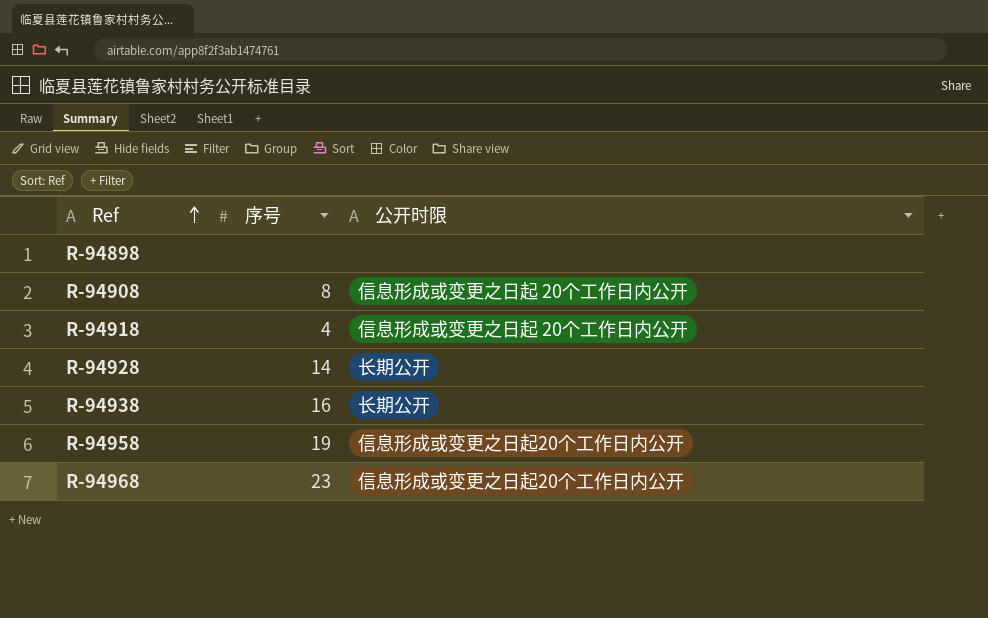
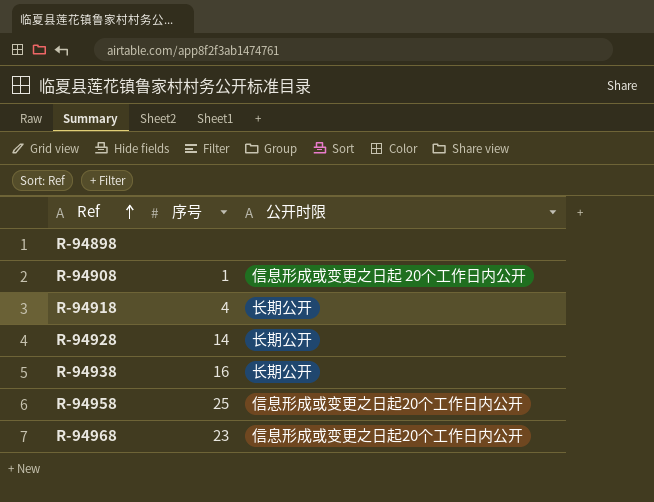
R-94908 | 序号: 8 -> 1
R-94918 | 公开时限: 信息形成或变更之日起 20个工作日内公开 -> 长期公开
R-94958 | 序号: 19 -> 25

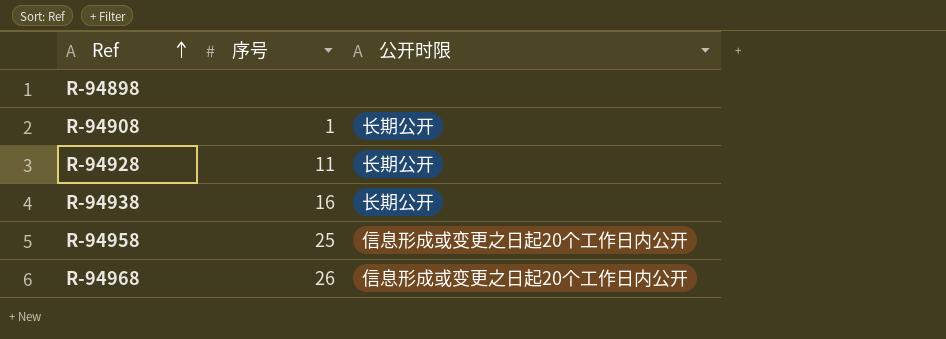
row R-94918: 4 | 长期公开 -> none
R-94908 | 公开时限: 信息形成或变更之日起 20个工作日内公开 -> 长期公开
R-94928 | 序号: 14 -> 11
R-94968 | 序号: 23 -> 26

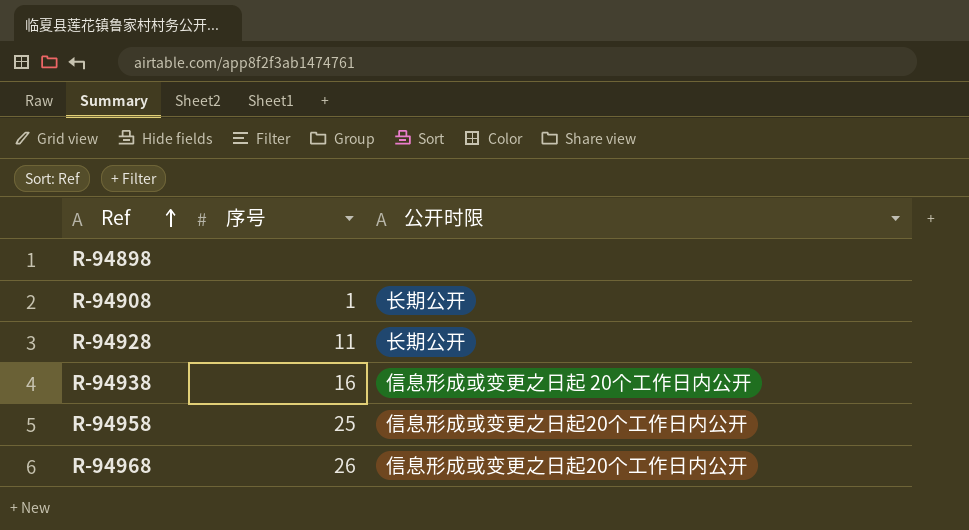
R-94938 | 公开时限: 长期公开 -> 信息形成或变更之日起 20个工作日内公开

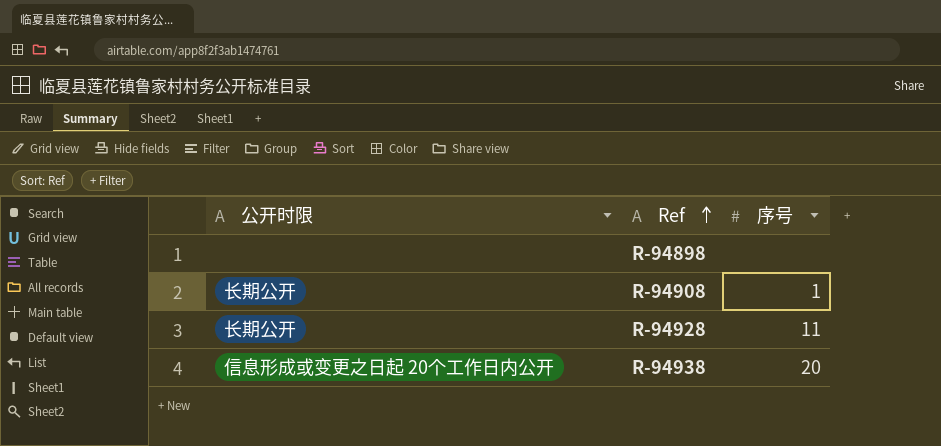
column 公开时限 | position: 3 -> 1
row R-94958: 25 | 信息形成或变更之日起20个工作日内公开 -> none
row R-94968: 26 | 信息形成或变更之日起20个工作日内公开 -> none
R-94938 | 序号: 16 -> 20

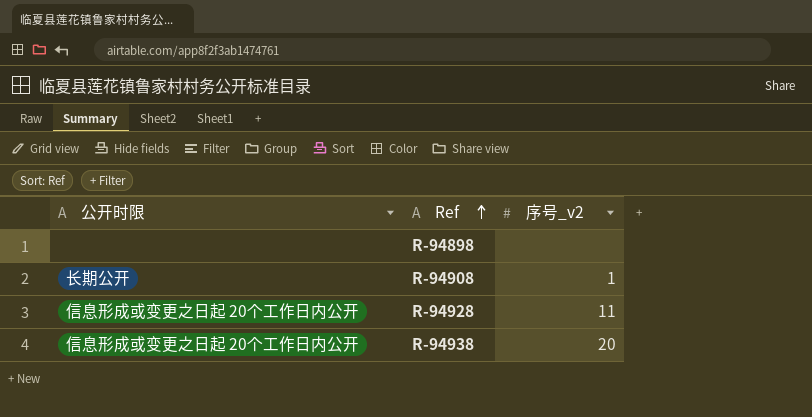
column name: 序号 -> 序号_v2
R-94928 | 公开时限: 长期公开 -> 信息形成或变更之日起 20个工作日内公开

